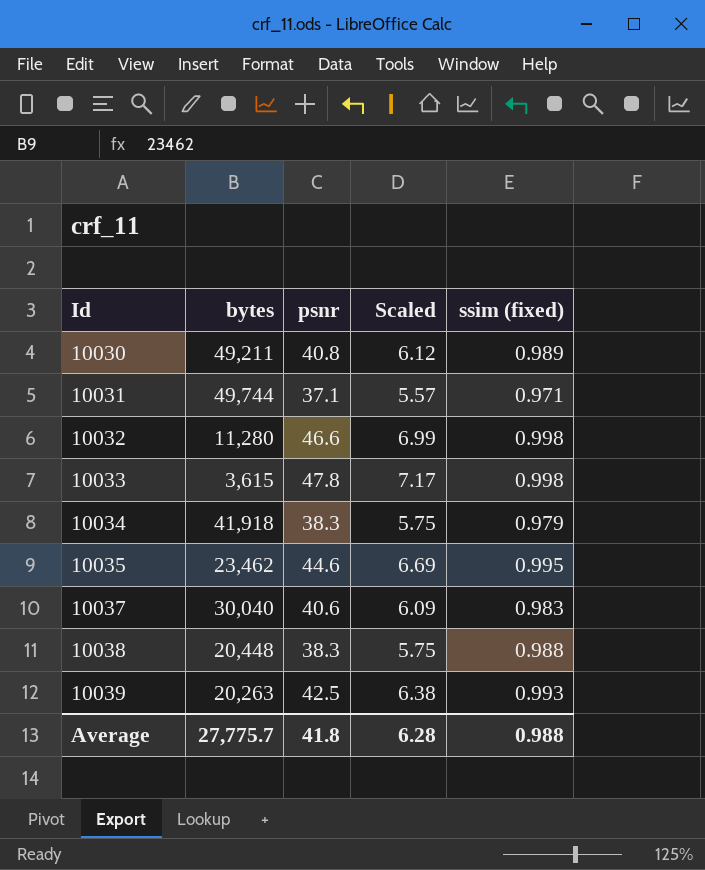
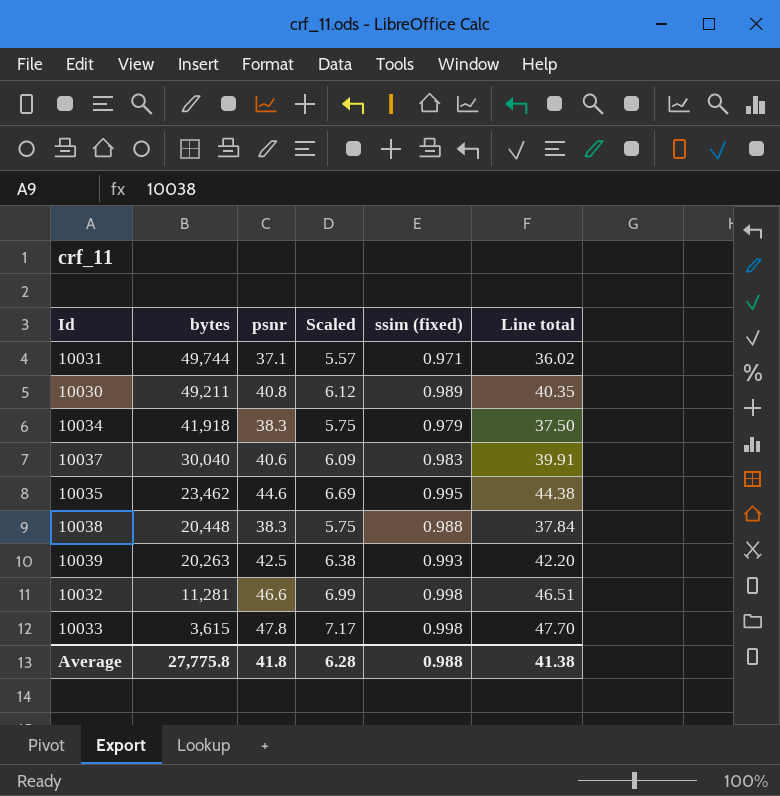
row order: Id ascending -> bytes descending
column Line total | formula: none -> [psnr] * [ssim (fixed)]
10032 | bytes: 11,280 -> 11,281
Average | bytes: 27,775.7 -> 27,775.8

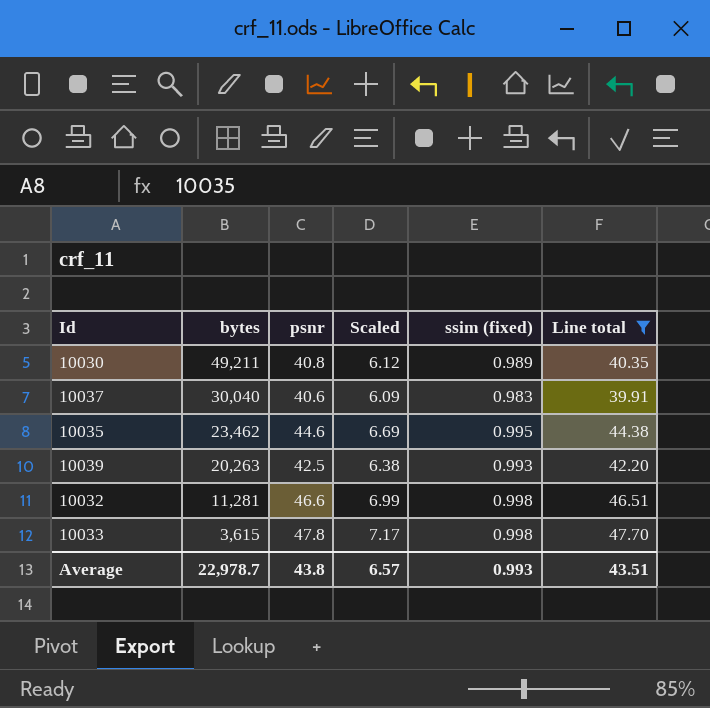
filter: none -> Line total >= 39.91
Average | bytes: 27,775.8 -> 22,978.7
Average | psnr: 41.8 -> 43.8
Average | Scaled: 6.28 -> 6.57
Average | ssim (fixed): 0.988 -> 0.993
Average | Line total: 41.38 -> 43.51

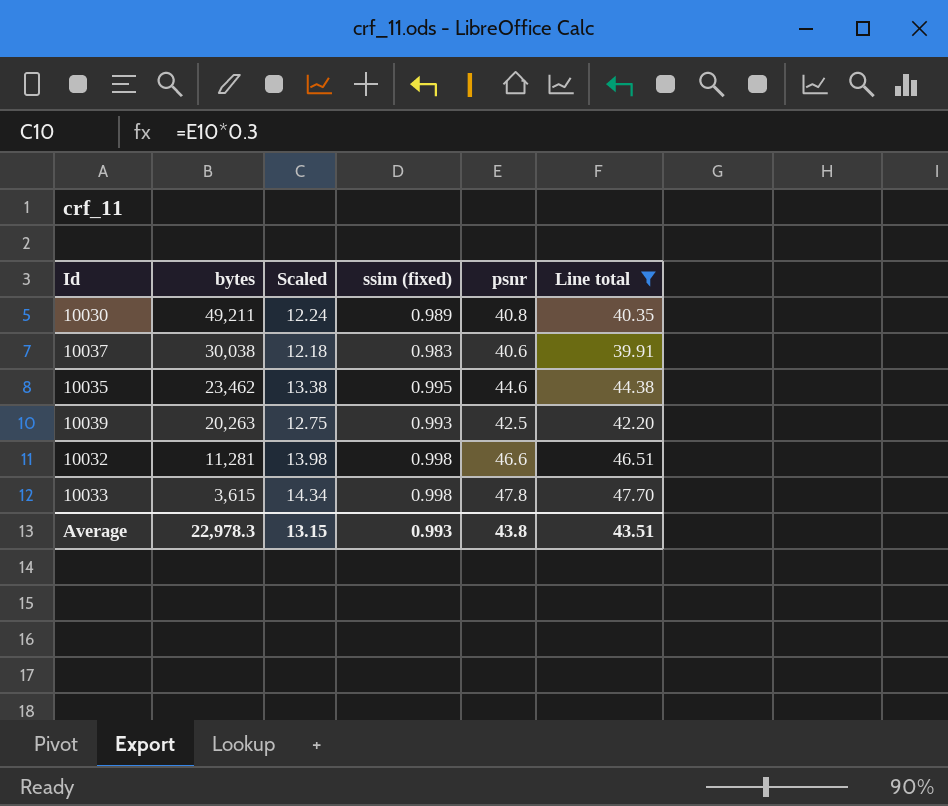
column Scaled | formula: [psnr] * 0.15 -> [psnr] * 0.3
column psnr | position: 3 -> 5
10037 | bytes: 30,040 -> 30,038
Average | bytes: 22,978.7 -> 22,978.3
Average | Scaled: 6.57 -> 13.15

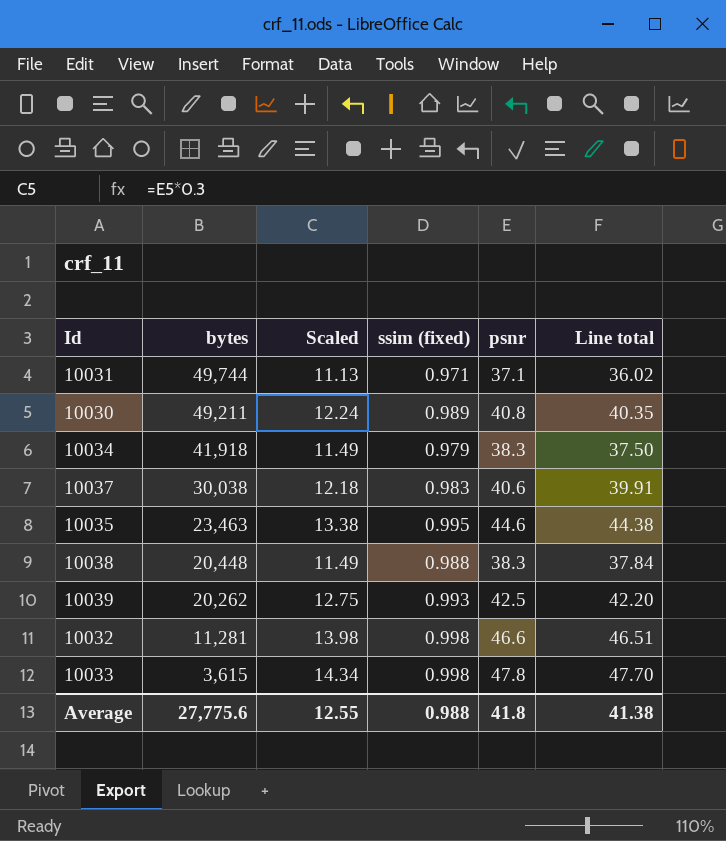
filter: Line total >= 39.91 -> none
10035 | bytes: 23,462 -> 23,463
10039 | bytes: 20,263 -> 20,262
Average | bytes: 22,978.3 -> 27,775.6
Average | Scaled: 13.15 -> 12.55
Average | ssim (fixed): 0.993 -> 0.988
Average | psnr: 43.8 -> 41.8
Average | Line total: 43.51 -> 41.38

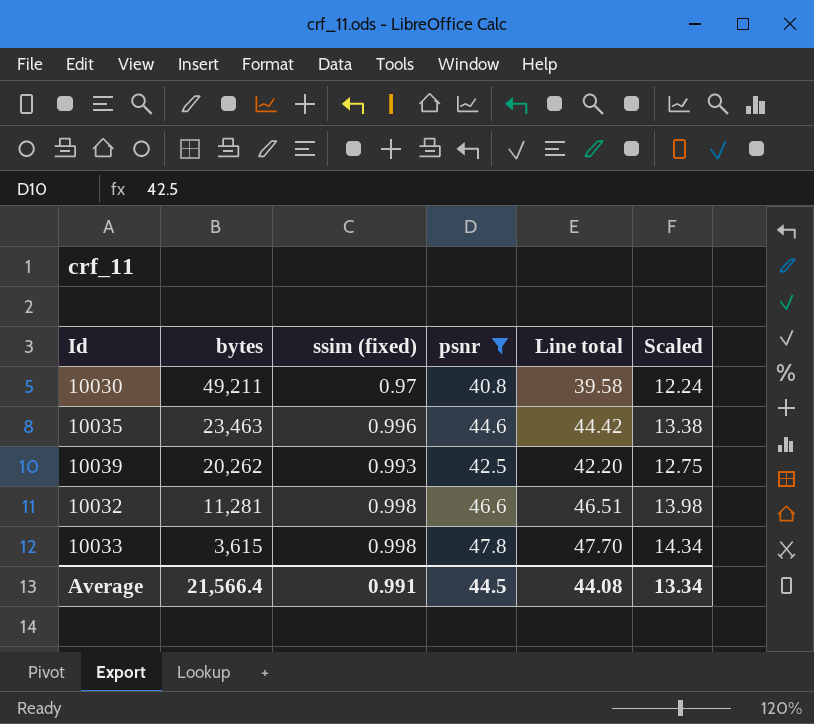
filter: none -> psnr >= 40.8
column Scaled | position: 3 -> 6
10030 | ssim (fixed): 0.989 -> 0.97
10030 | Line total: 40.35 -> 39.58
10035 | ssim (fixed): 0.995 -> 0.996
10035 | Line total: 44.38 -> 44.42
Average | bytes: 27,775.6 -> 21,566.4
Average | ssim (fixed): 0.988 -> 0.991
Average | psnr: 41.8 -> 44.5
Average | Line total: 41.38 -> 44.08
Average | Scaled: 12.55 -> 13.34

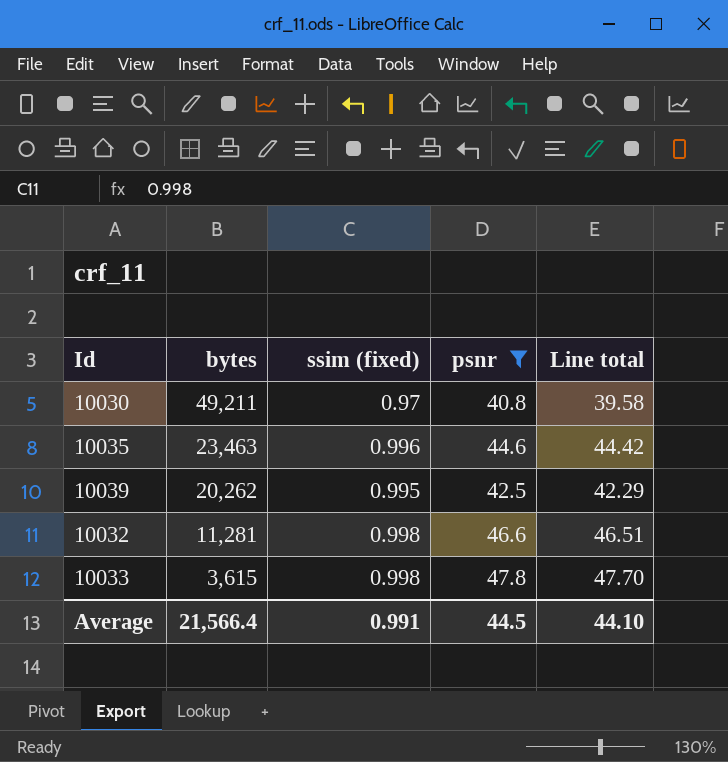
column Scaled | formula: [psnr] * 0.3 -> none
10039 | ssim (fixed): 0.993 -> 0.995
10039 | Line total: 42.20 -> 42.29
Average | Line total: 44.08 -> 44.10

